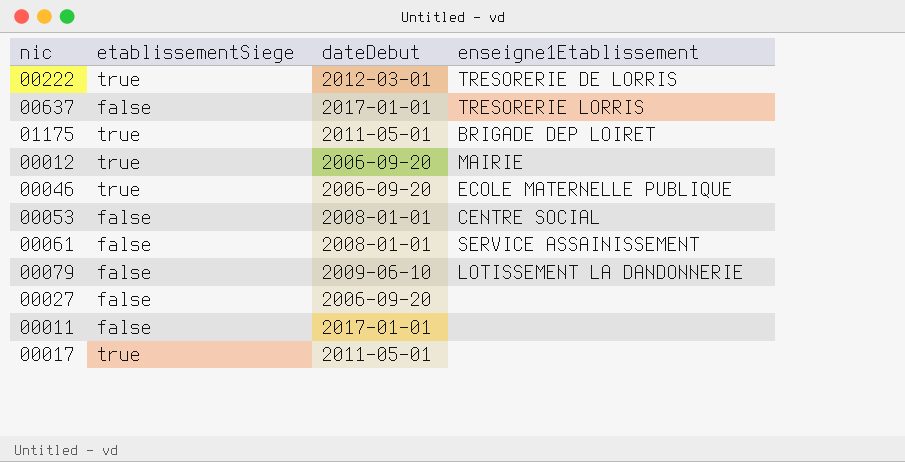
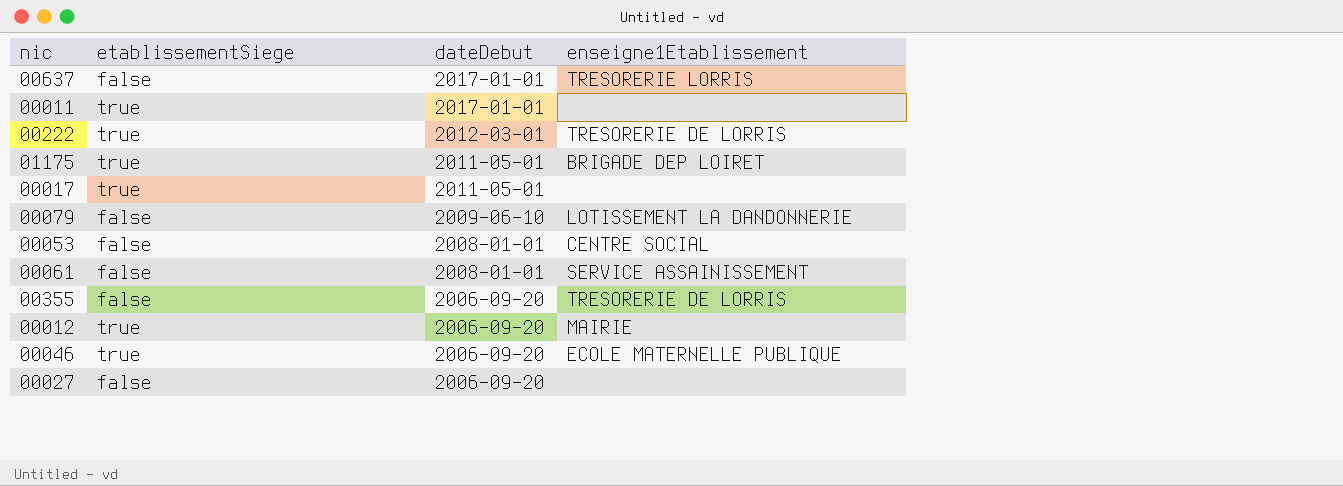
row order: none -> dateDebut descending
00011 | etablissementSiege: false -> true
row 00355: none -> false | 2006-09-20 | TRESORERIE DE LORRIS

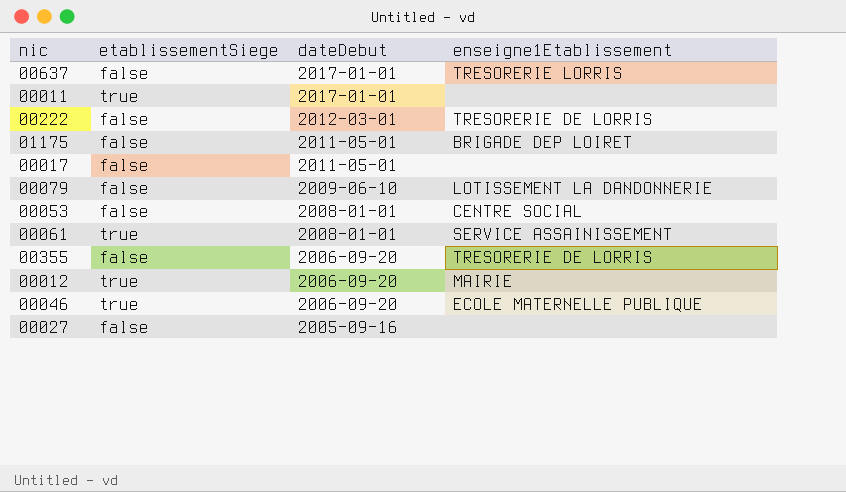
00222 | etablissementSiege: true -> false
01175 | etablissementSiege: true -> false
00017 | etablissementSiege: true -> false
00061 | etablissementSiege: false -> true
00027 | dateDebut: 2006-09-20 -> 2005-09-16

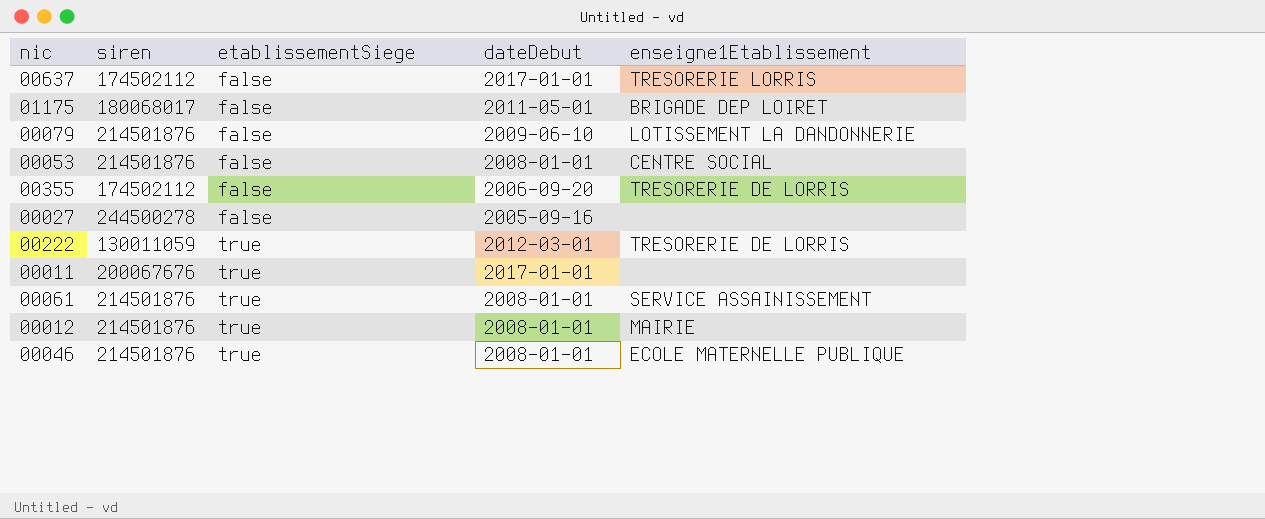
row order: dateDebut descending -> etablissementSiege ascending
column siren | position: none -> 2
row 00017: false | 2011-05-01 | none -> none
00222 | etablissementSiege: false -> true
00012 | dateDebut: 2006-09-20 -> 2008-01-01
00046 | dateDebut: 2006-09-20 -> 2008-01-01

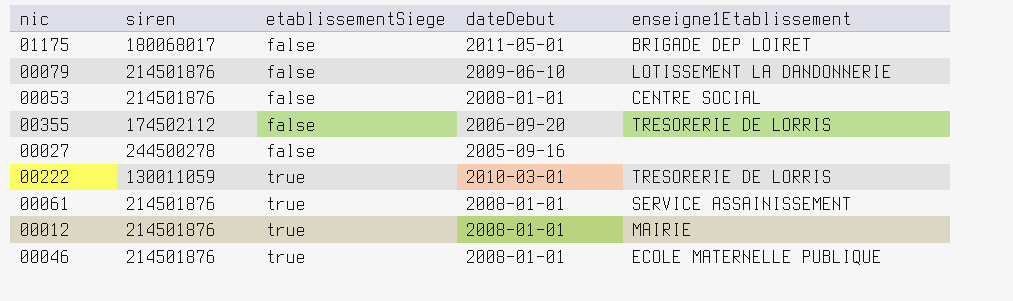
row 00637: 174502112 | false | 2017-01-01 | TRESORERIE LORRIS -> none
row 00011: 200067676 | true | 2017-01-01 | none -> none
00222 | dateDebut: 2012-03-01 -> 2010-03-01

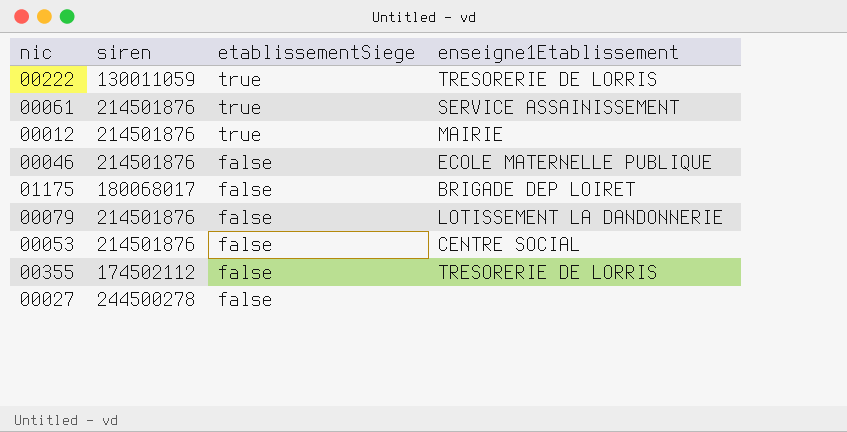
row order: etablissementSiege ascending -> etablissementSiege descending
column dateDebut | position: 4 -> none
00046 | etablissementSiege: true -> false

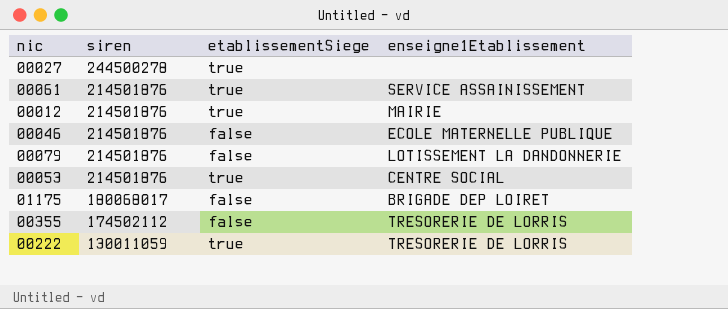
row order: etablissementSiege descending -> siren descending
00027 | etablissementSiege: false -> true
00053 | etablissementSiege: false -> true

